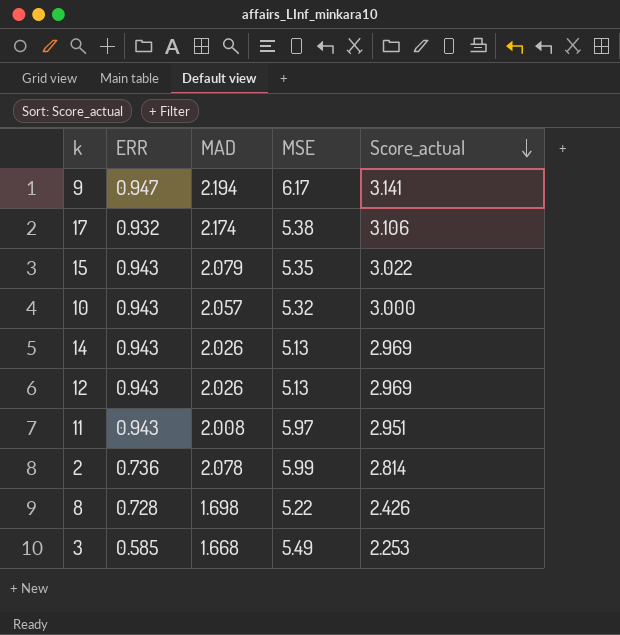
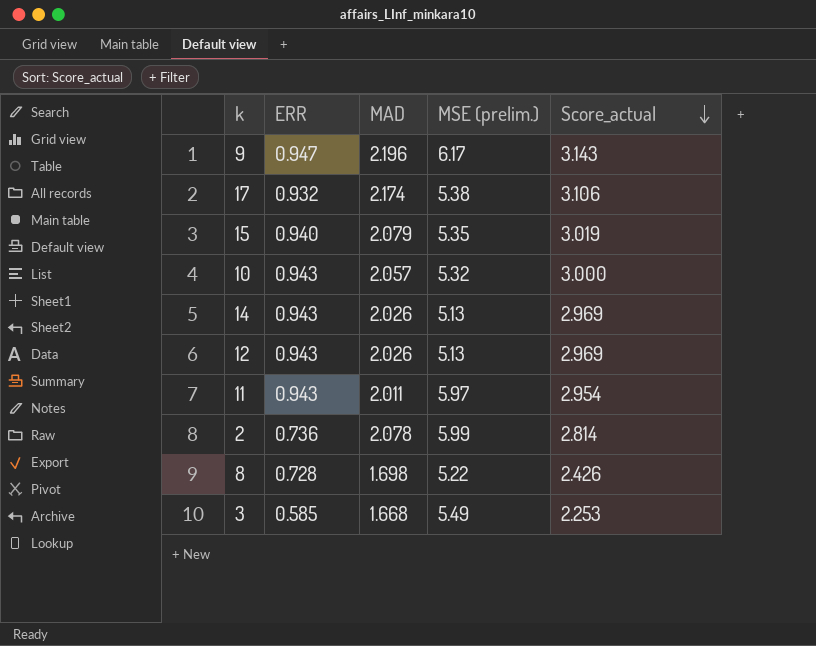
column name: MSE -> MSE (prelim.)
9 | MAD: 2.194 -> 2.196
9 | Score_actual: 3.141 -> 3.143
15 | ERR: 0.943 -> 0.940
15 | Score_actual: 3.022 -> 3.019
11 | MAD: 2.008 -> 2.011
11 | Score_actual: 2.951 -> 2.954

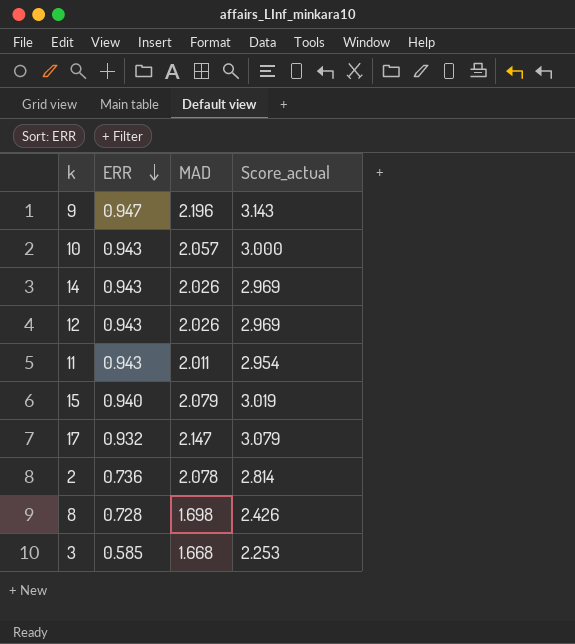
row order: Score_actual descending -> ERR descending
column MSE (prelim.) | position: 4 -> none
17 | MAD: 2.174 -> 2.147
17 | Score_actual: 3.106 -> 3.079

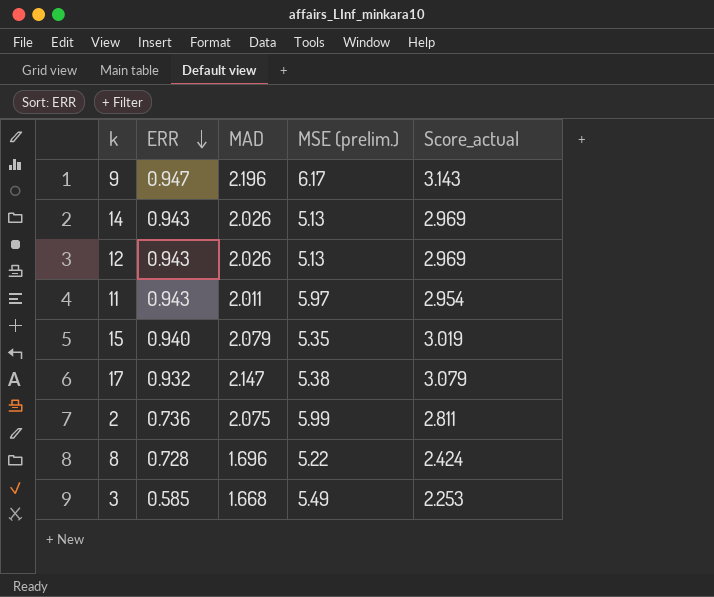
column MSE (prelim.) | position: none -> 4
row 10: 0.943 | 2.057 | 3.000 -> none
2 | MAD: 2.078 -> 2.075
2 | Score_actual: 2.814 -> 2.811
8 | MAD: 1.698 -> 1.696
8 | Score_actual: 2.426 -> 2.424

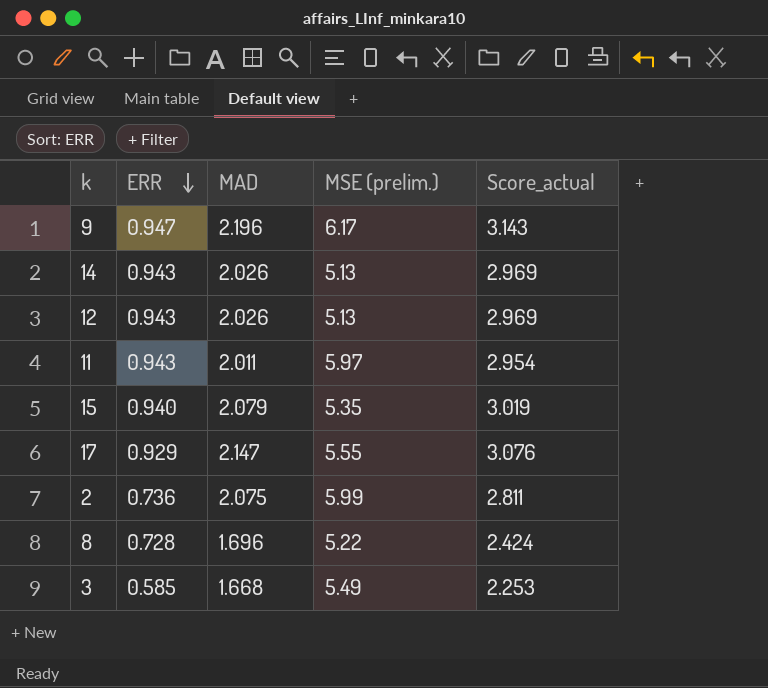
17 | ERR: 0.932 -> 0.929
17 | MSE (prelim.): 5.38 -> 5.55
17 | Score_actual: 3.079 -> 3.076

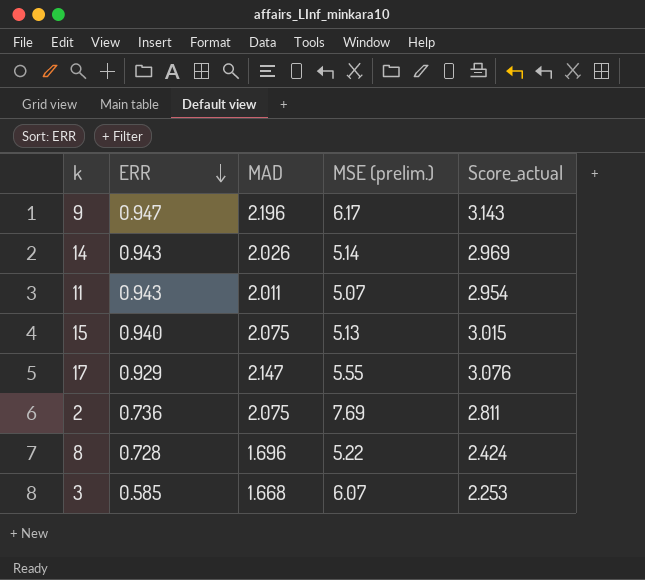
row 12: 0.943 | 2.026 | 5.13 | 2.969 -> none
14 | MSE (prelim.): 5.13 -> 5.14
11 | MSE (prelim.): 5.97 -> 5.07
15 | MAD: 2.079 -> 2.075
15 | MSE (prelim.): 5.35 -> 5.13
15 | Score_actual: 3.019 -> 3.015
2 | MSE (prelim.): 5.99 -> 7.69
3 | MSE (prelim.): 5.49 -> 6.07

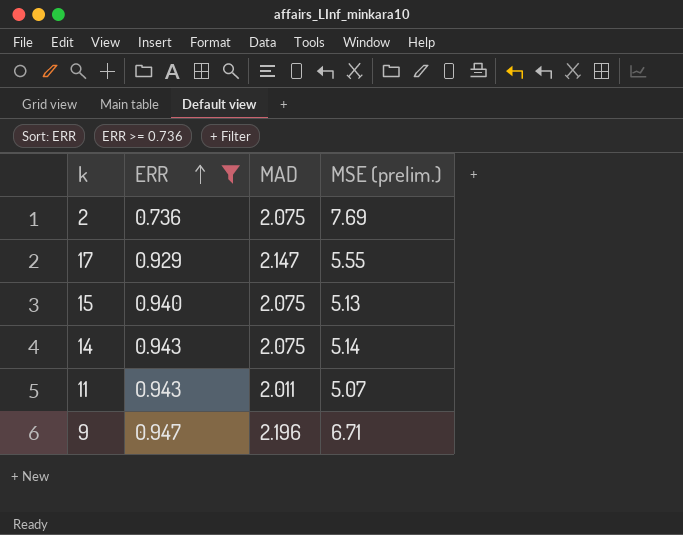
filter: none -> ERR >= 0.736
row order: ERR descending -> ERR ascending
column Score_actual | formula: [ERR] + [MAD] -> none
14 | MAD: 2.026 -> 2.075
9 | MSE (prelim.): 6.17 -> 6.71

